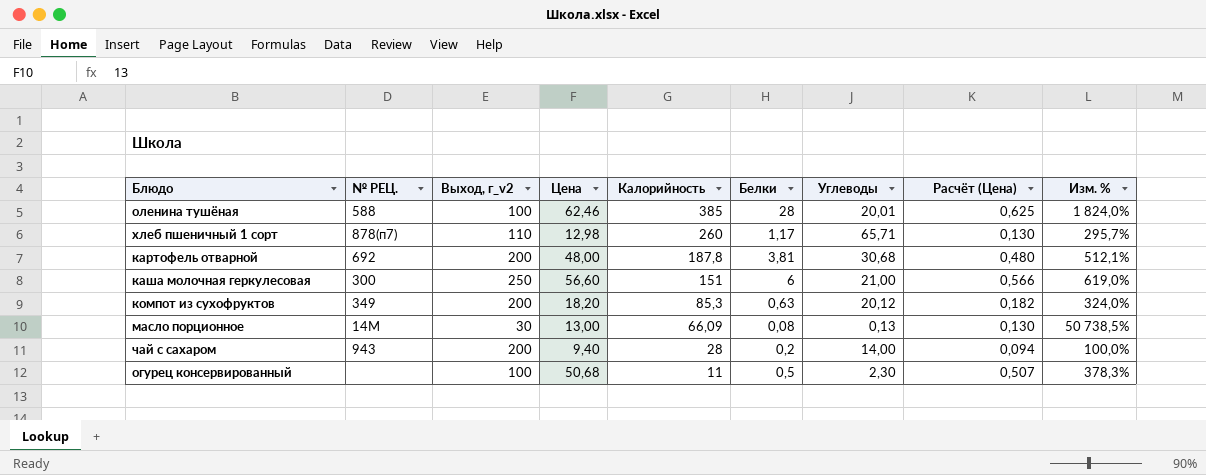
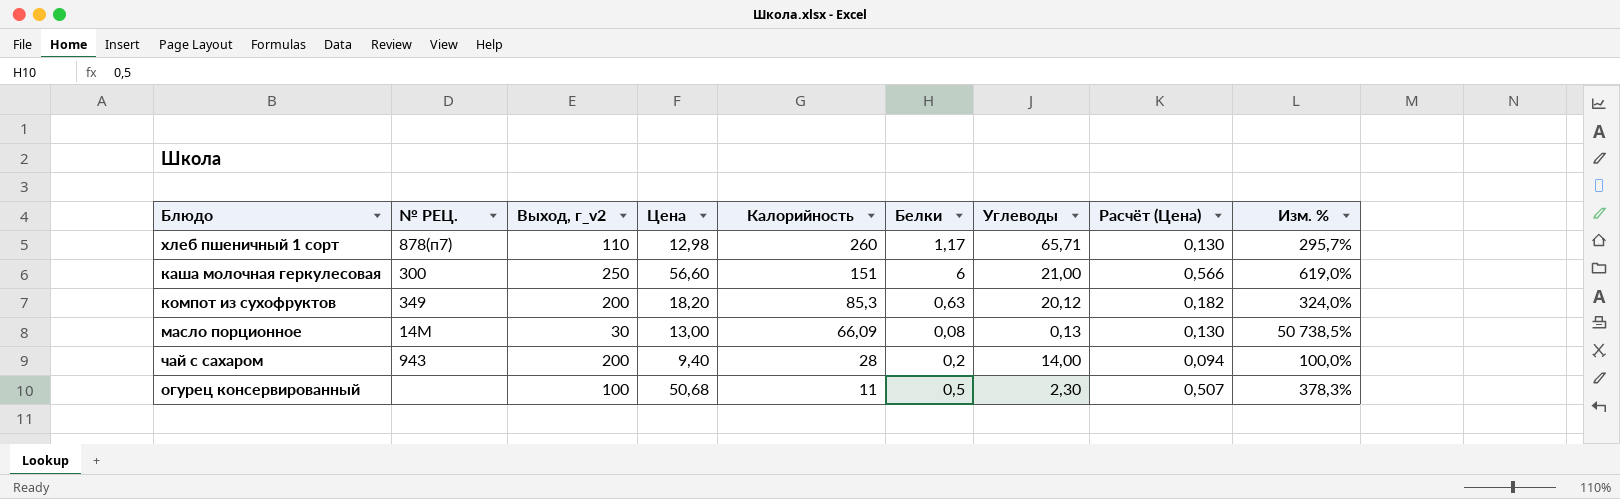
row оленина тушёная: 588 | 100 | 62,46 | 385 | 28 | 20,01 | 0,625 | 1 824,0% -> none
row картофель отварной: 692 | 200 | 48,00 | 187,8 | 3,81 | 30,68 | 0,480 | 512,1% -> none

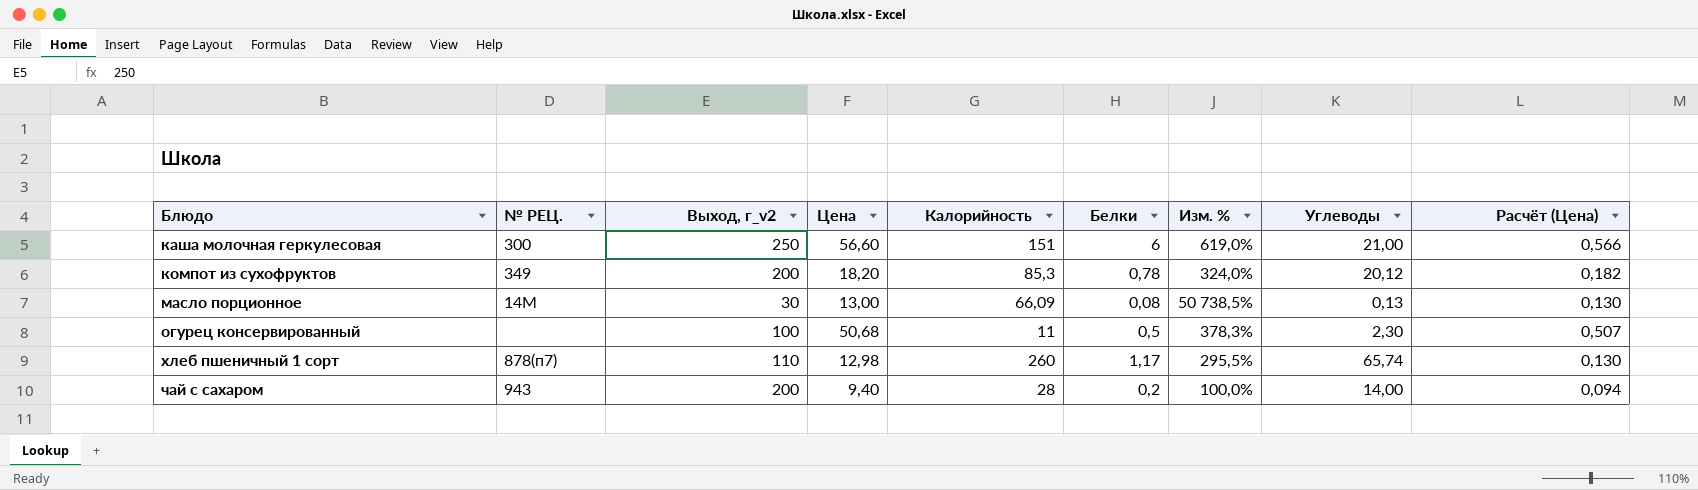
row order: Калорийность descending -> Блюдо ascending
column Изм. % | position: 9 -> 7
компот из сухофруктов | Белки: 0,63 -> 0,78
хлеб пшеничный 1 сорт | Изм. %: 295,7% -> 295,5%
хлеб пшеничный 1 сорт | Углеводы: 65,71 -> 65,74

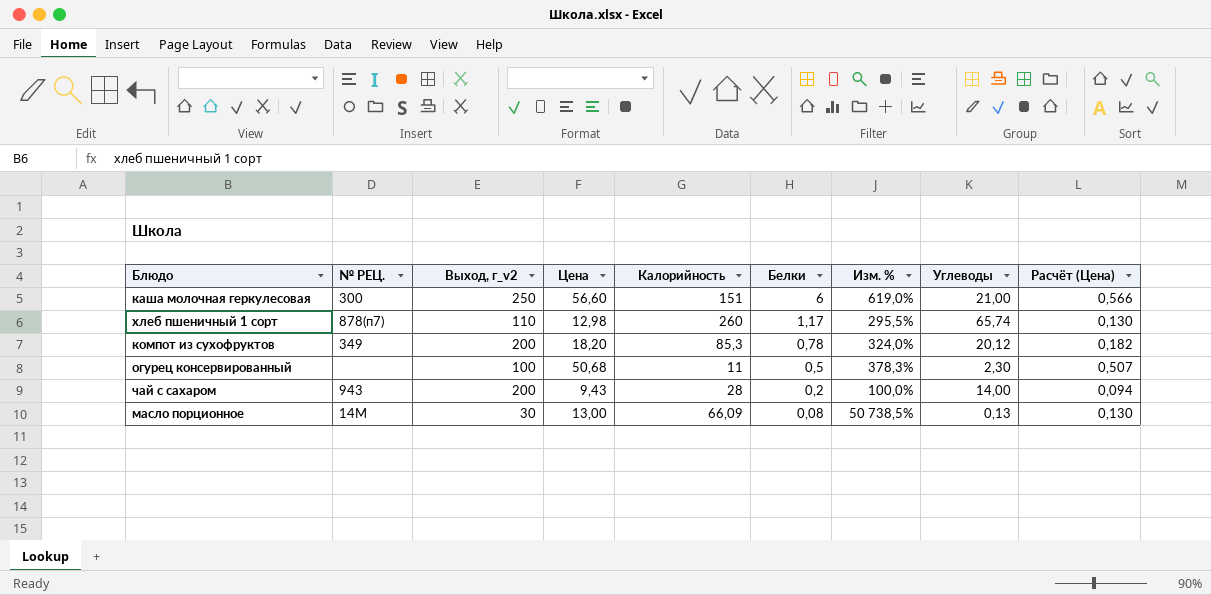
row order: Блюдо ascending -> Белки descending
чай с сахаром | Цена: 9,40 -> 9,43

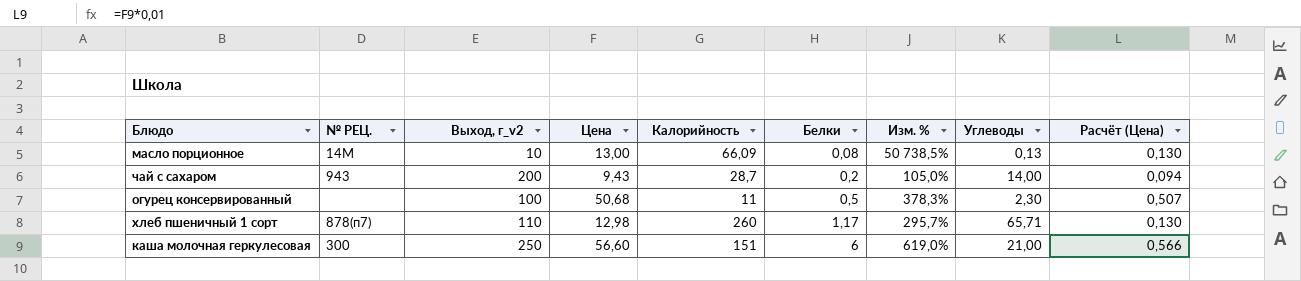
row order: Белки descending -> Белки ascending
row компот из сухофруктов: 349 | 200 | 18,20 | 85,3 | 0,78 | 324,0% | 20,12 | 0,182 -> none
масло порционное | Выход, г_v2: 30 -> 10
чай с сахаром | Калорийность: 28 -> 28,7
чай с сахаром | Изм. %: 100,0% -> 105,0%
хлеб пшеничный 1 сорт | Изм. %: 295,5% -> 295,7%
хлеб пшеничный 1 сорт | Углеводы: 65,74 -> 65,71

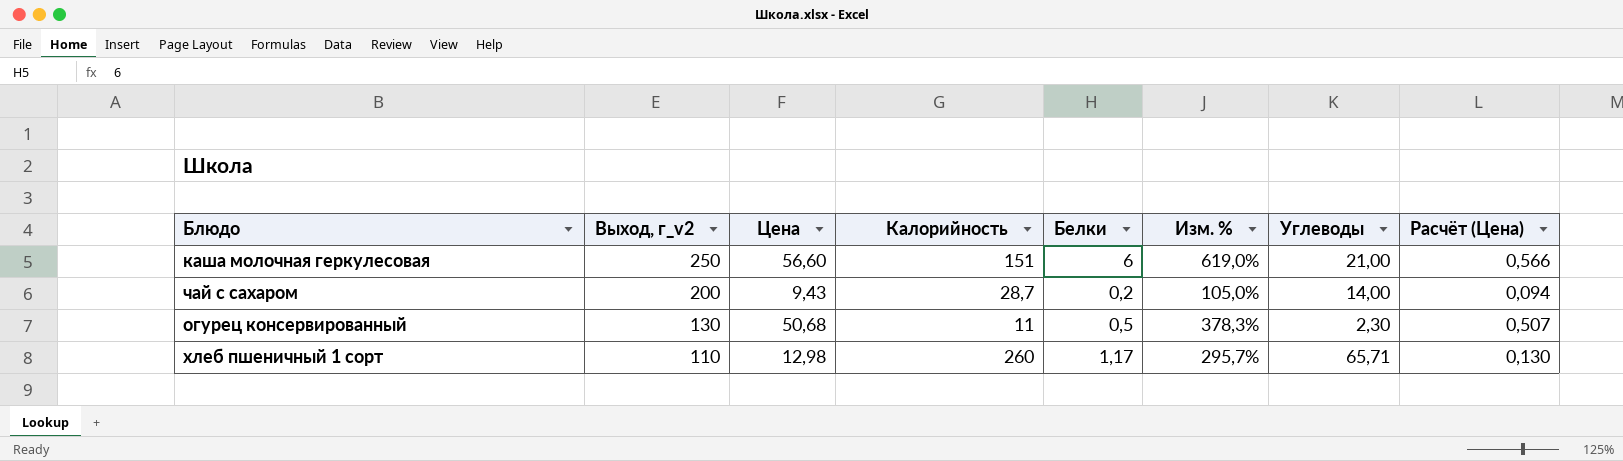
row order: Белки ascending -> Выход, г_v2 descending
column № РЕЦ. | position: 2 -> none
row масло порционное: 14М | 10 | 13,00 | 66,09 | 0,08 | 50 738,5% | 0,13 | 0,130 -> none
огурец консервированный | Выход, г_v2: 100 -> 130

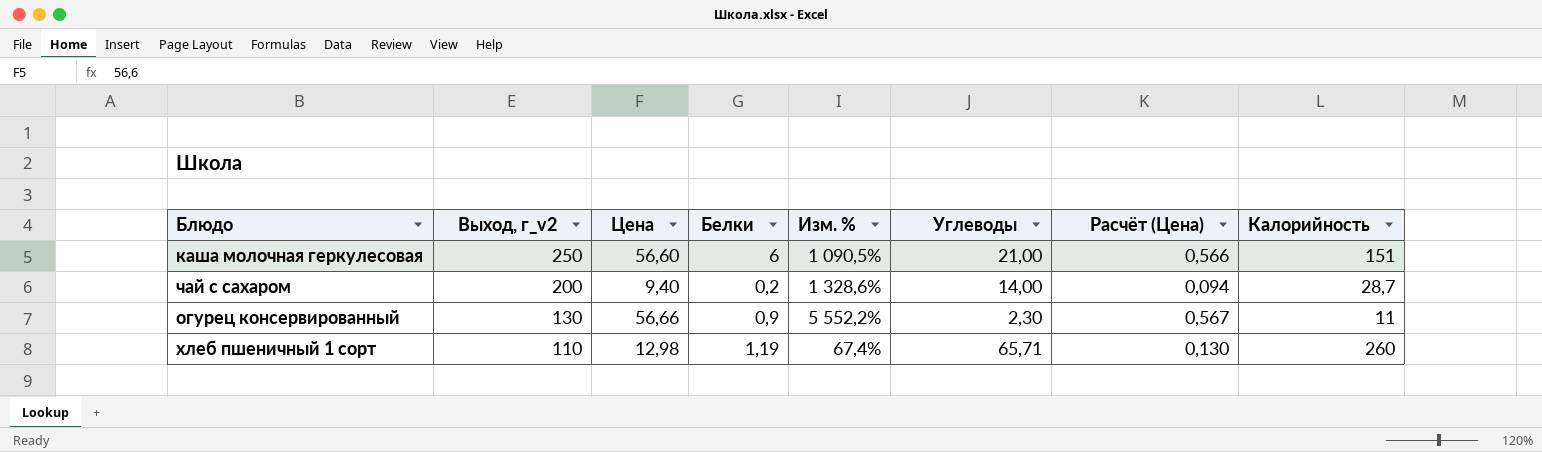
column Изм. % | formula: ([Калорийность] - [Углеводы]) / [Углеводы] -> ([Выход, г_v2] - [Углеводы]) / [Углеводы]
column Калорийность | position: 4 -> 8
чай с сахаром | Цена: 9,43 -> 9,40
огурец консервированный | Цена: 50,68 -> 56,66
огурец консервированный | Белки: 0,5 -> 0,9
огурец консервированный | Расчёт (Цена): 0,507 -> 0,567
хлеб пшеничный 1 сорт | Белки: 1,17 -> 1,19

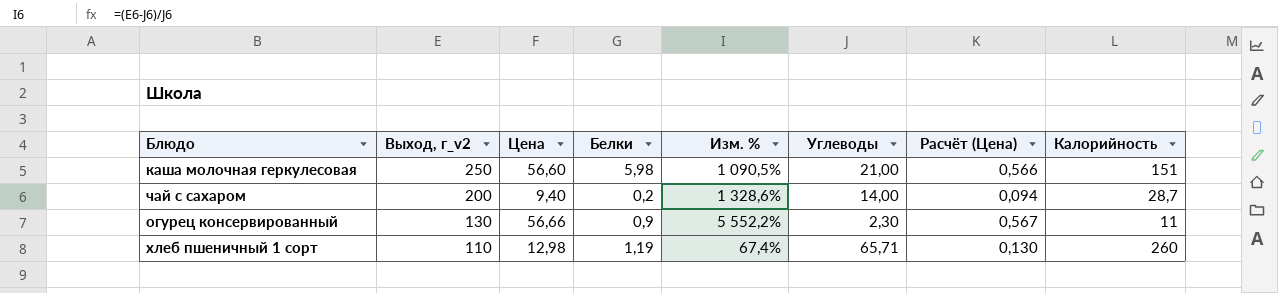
каша молочная геркулесовая | Белки: 6 -> 5,98

